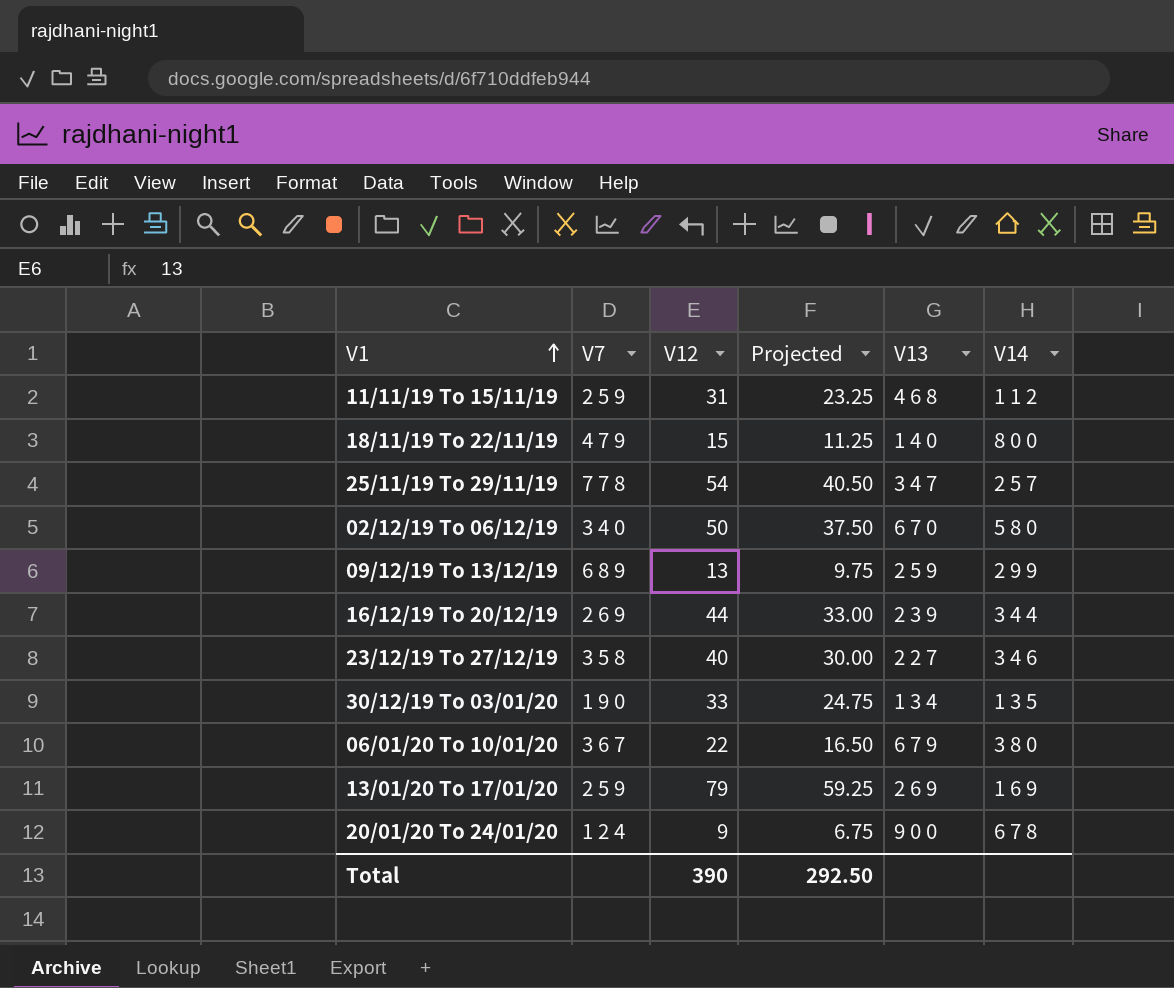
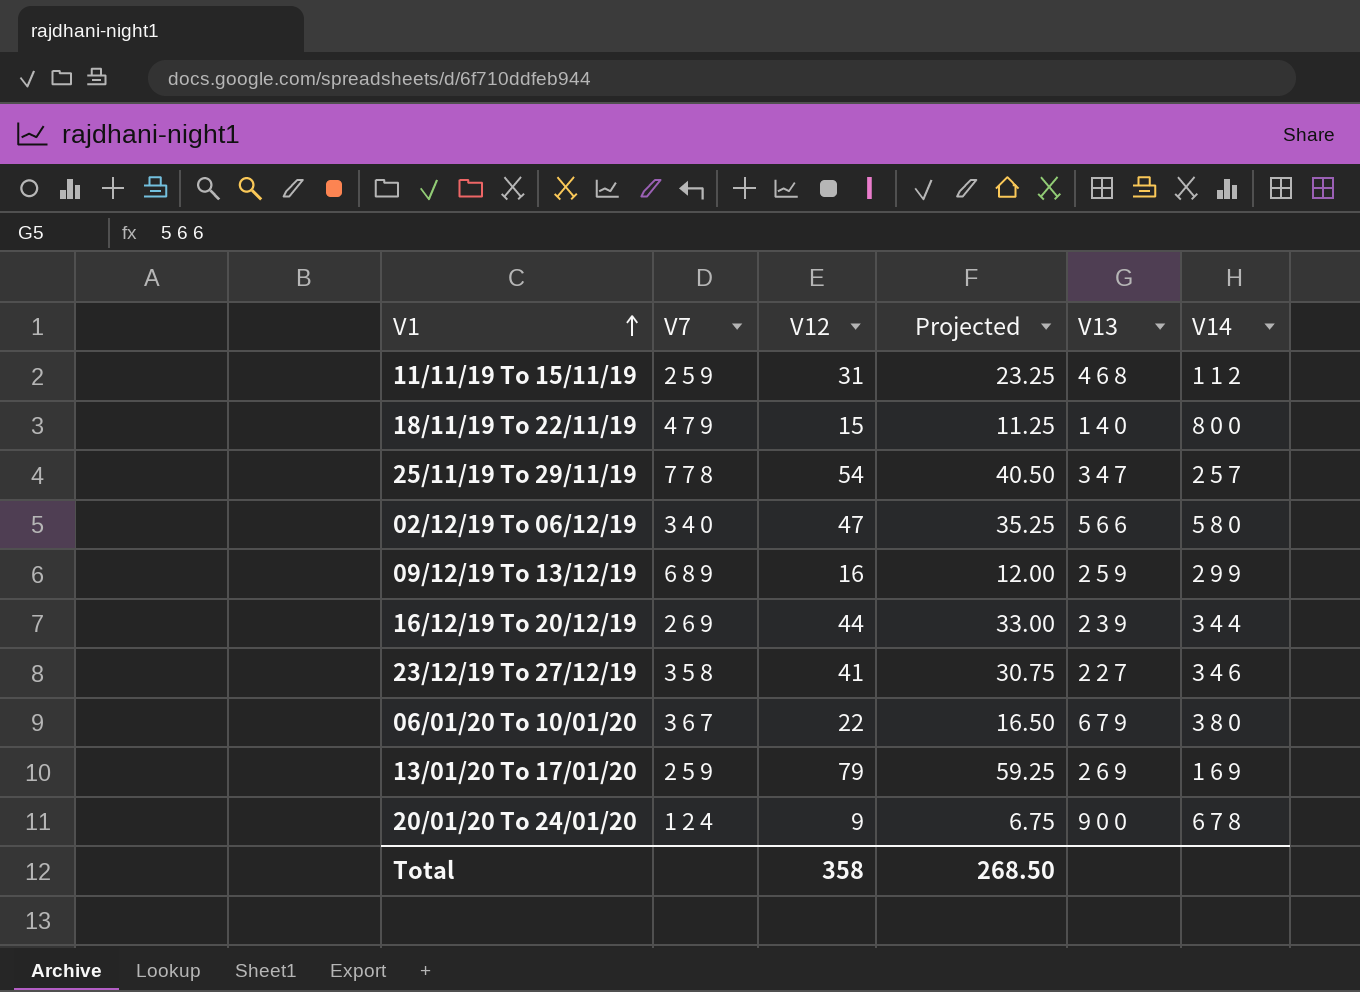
row 30/12/19 To 03/01/20: 1 9 0 | 33 | 24.75 | 1 3 4 | 1 3 5 -> none
02/12/19 To 06/12/19 | V12: 50 -> 47
02/12/19 To 06/12/19 | Projected: 37.50 -> 35.25
02/12/19 To 06/12/19 | V13: 6 7 0 -> 5 6 6
09/12/19 To 13/12/19 | V12: 13 -> 16
09/12/19 To 13/12/19 | Projected: 9.75 -> 12.00
23/12/19 To 27/12/19 | V12: 40 -> 41
23/12/19 To 27/12/19 | Projected: 30.00 -> 30.75
Total | V12: 390 -> 358
Total | Projected: 292.50 -> 268.50

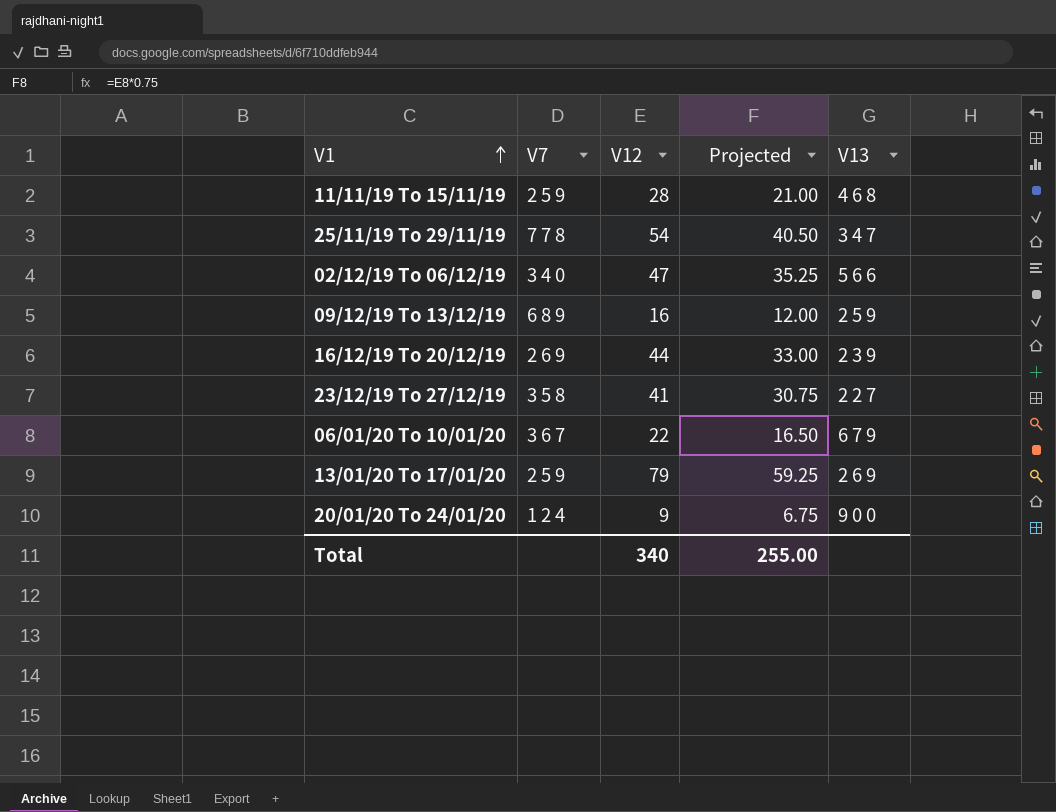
column V14 | position: 6 -> none
row 18/11/19 To 22/11/19: 4 7 9 | 15 | 11.25 | 1 4 0 | 8 0 0 -> none
11/11/19 To 15/11/19 | V12: 31 -> 28
11/11/19 To 15/11/19 | Projected: 23.25 -> 21.00
Total | V12: 358 -> 340
Total | Projected: 268.50 -> 255.00

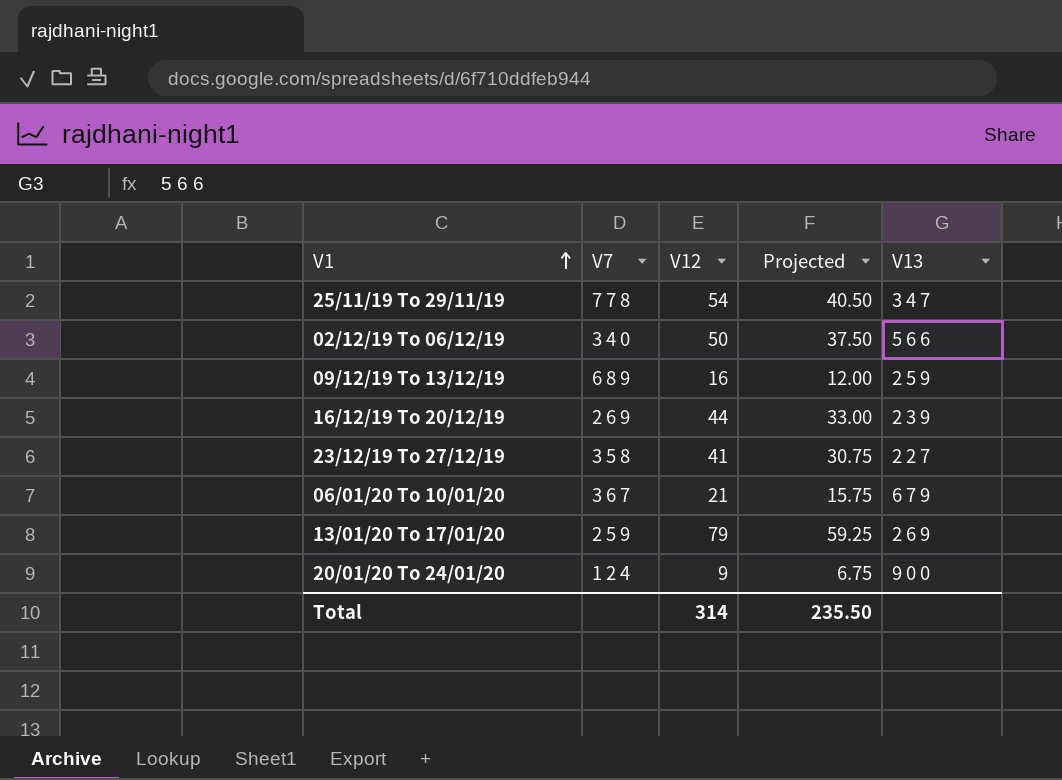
row 11/11/19 To 15/11/19: 2 5 9 | 28 | 21.00 | 4 6 8 -> none
02/12/19 To 06/12/19 | V12: 47 -> 50
02/12/19 To 06/12/19 | Projected: 35.25 -> 37.50
06/01/20 To 10/01/20 | V12: 22 -> 21
06/01/20 To 10/01/20 | Projected: 16.50 -> 15.75
Total | V12: 340 -> 314
Total | Projected: 255.00 -> 235.50

